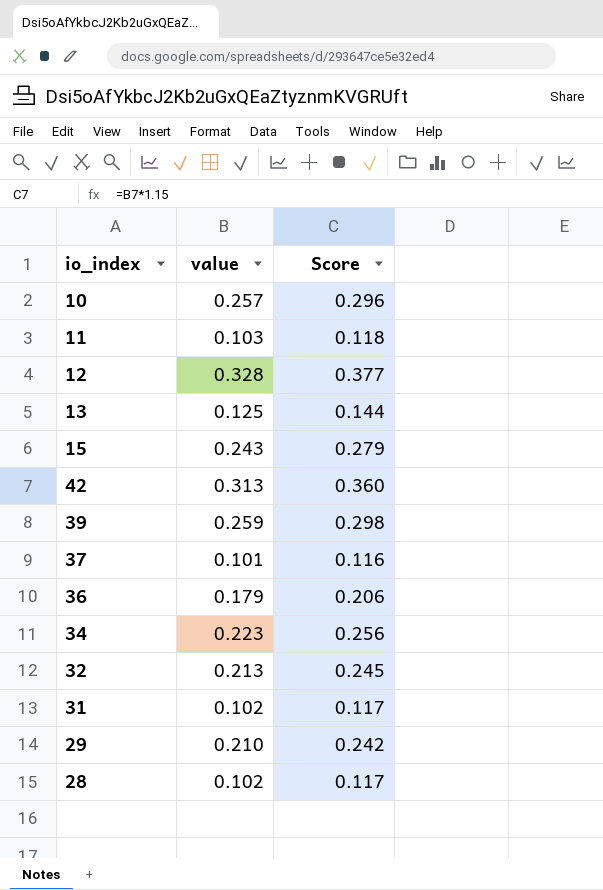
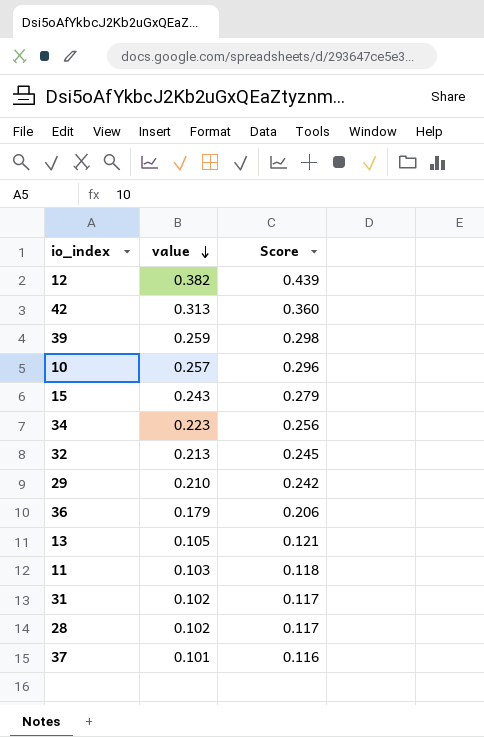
row order: none -> value descending
12 | value: 0.328 -> 0.382
12 | Score: 0.377 -> 0.439
13 | value: 0.125 -> 0.105
13 | Score: 0.144 -> 0.121

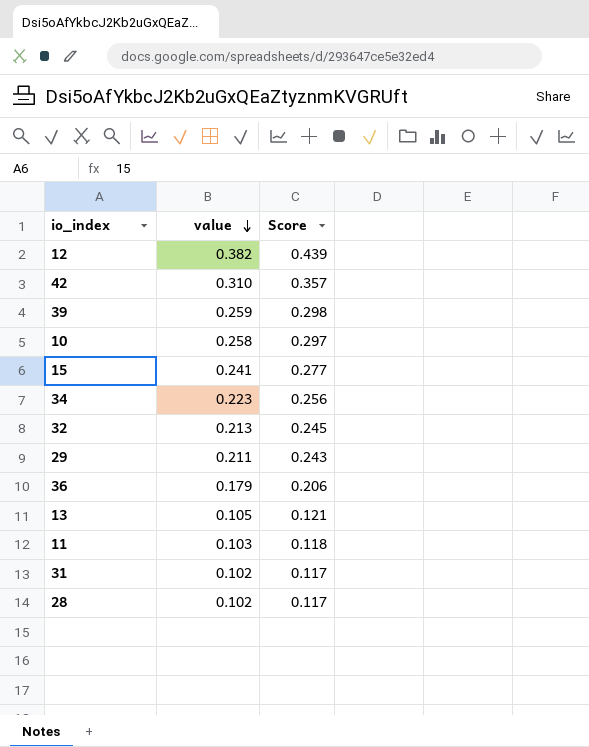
row 37: 0.101 | 0.116 -> none
42 | value: 0.313 -> 0.310
42 | Score: 0.360 -> 0.357
10 | value: 0.257 -> 0.258
10 | Score: 0.296 -> 0.297
15 | value: 0.243 -> 0.241
15 | Score: 0.279 -> 0.277
29 | value: 0.210 -> 0.211
29 | Score: 0.242 -> 0.243

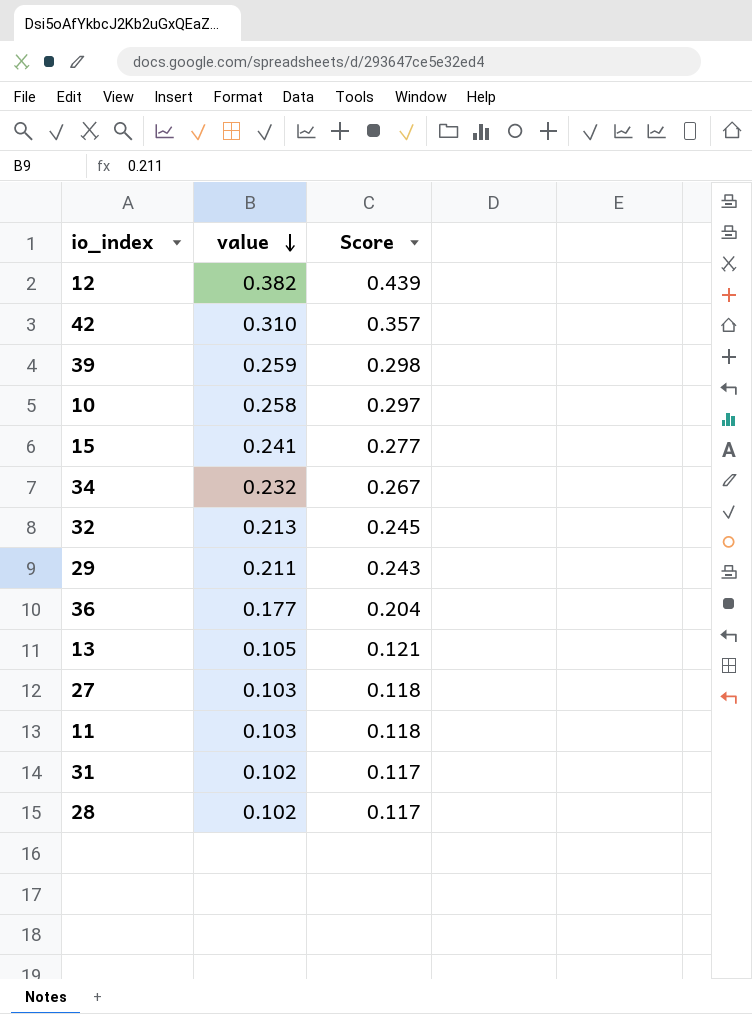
34 | value: 0.223 -> 0.232
34 | Score: 0.256 -> 0.267
36 | value: 0.179 -> 0.177
36 | Score: 0.206 -> 0.204
row 27: none -> 0.103 | 0.118

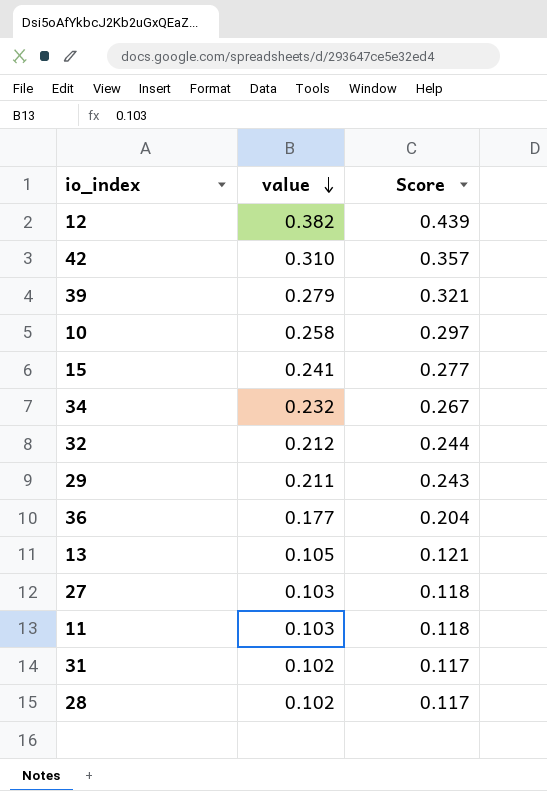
39 | value: 0.259 -> 0.279
39 | Score: 0.298 -> 0.321
32 | value: 0.213 -> 0.212
32 | Score: 0.245 -> 0.244

